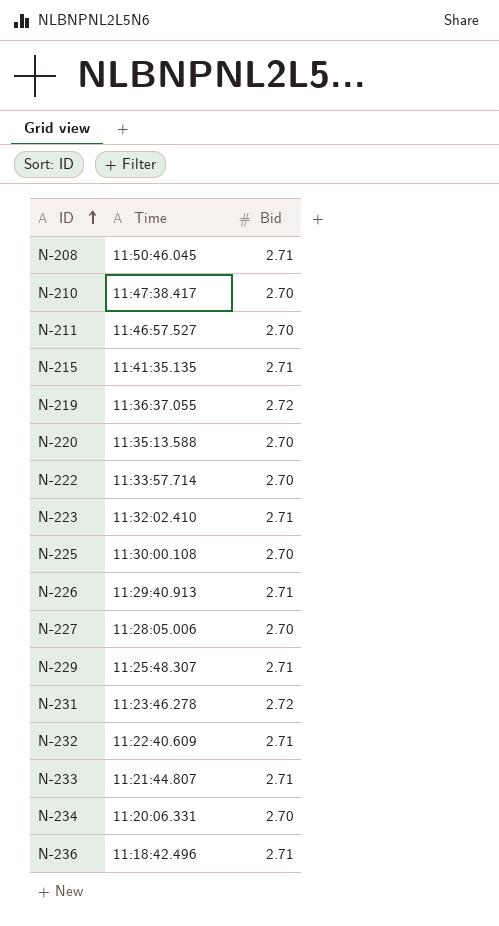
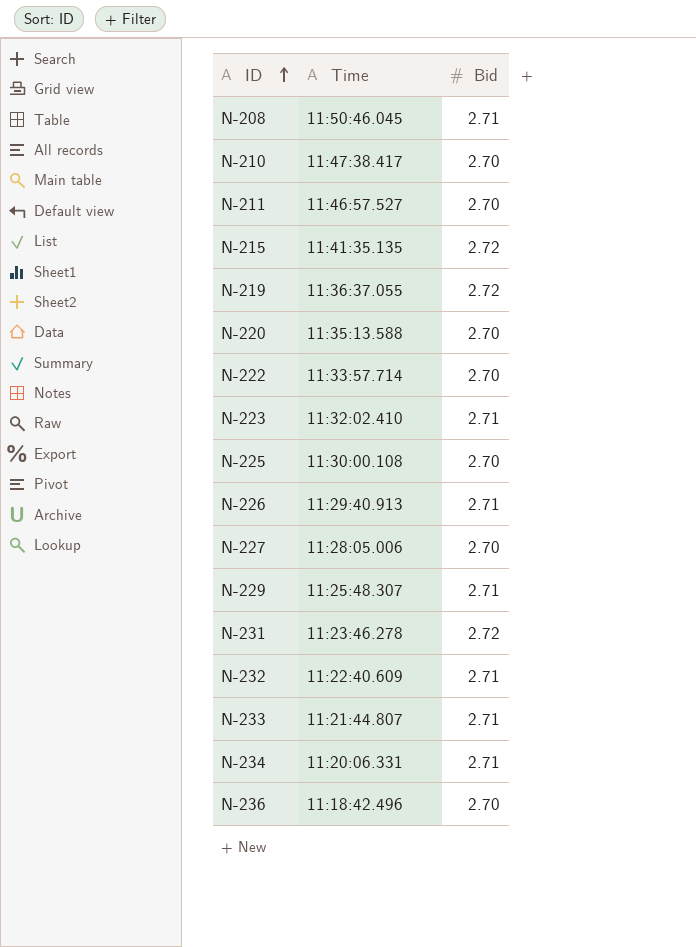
N-215 | Bid: 2.71 -> 2.72
N-234 | Bid: 2.70 -> 2.71
N-236 | Bid: 2.71 -> 2.70

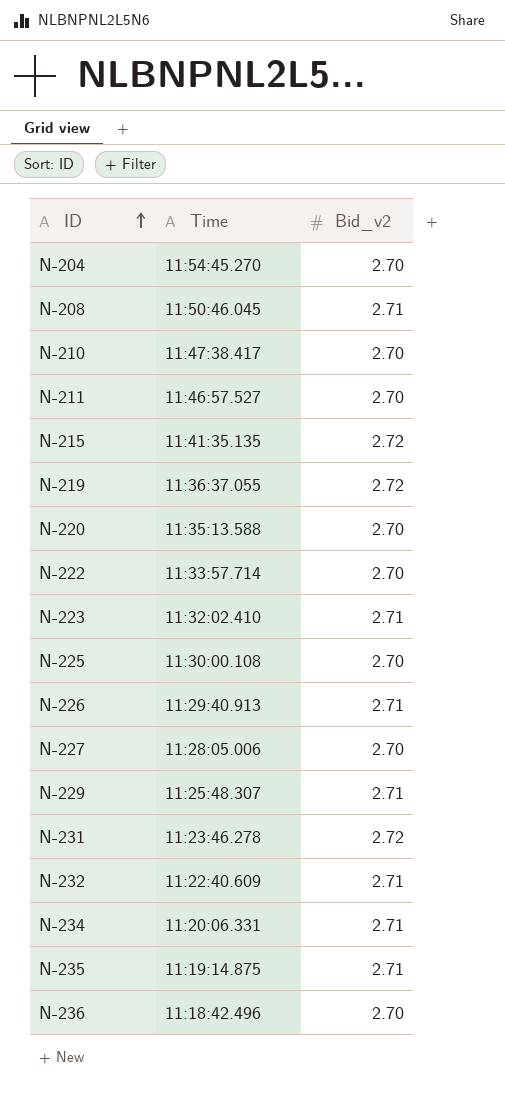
column name: Bid -> Bid_v2
row N-233: 11:21:44.807 | 2.71 -> none
row N-204: none -> 11:54:45.270 | 2.70
row N-235: none -> 11:19:14.875 | 2.71

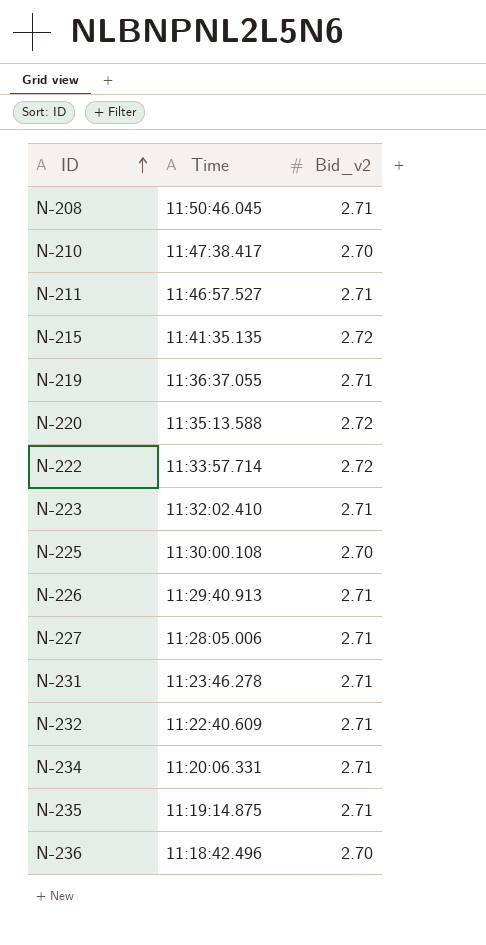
row N-204: 11:54:45.270 | 2.70 -> none
row N-229: 11:25:48.307 | 2.71 -> none
N-211 | Bid_v2: 2.70 -> 2.71
N-219 | Bid_v2: 2.72 -> 2.71
N-220 | Bid_v2: 2.70 -> 2.72
N-222 | Bid_v2: 2.70 -> 2.72
N-227 | Bid_v2: 2.70 -> 2.71
N-231 | Bid_v2: 2.72 -> 2.71

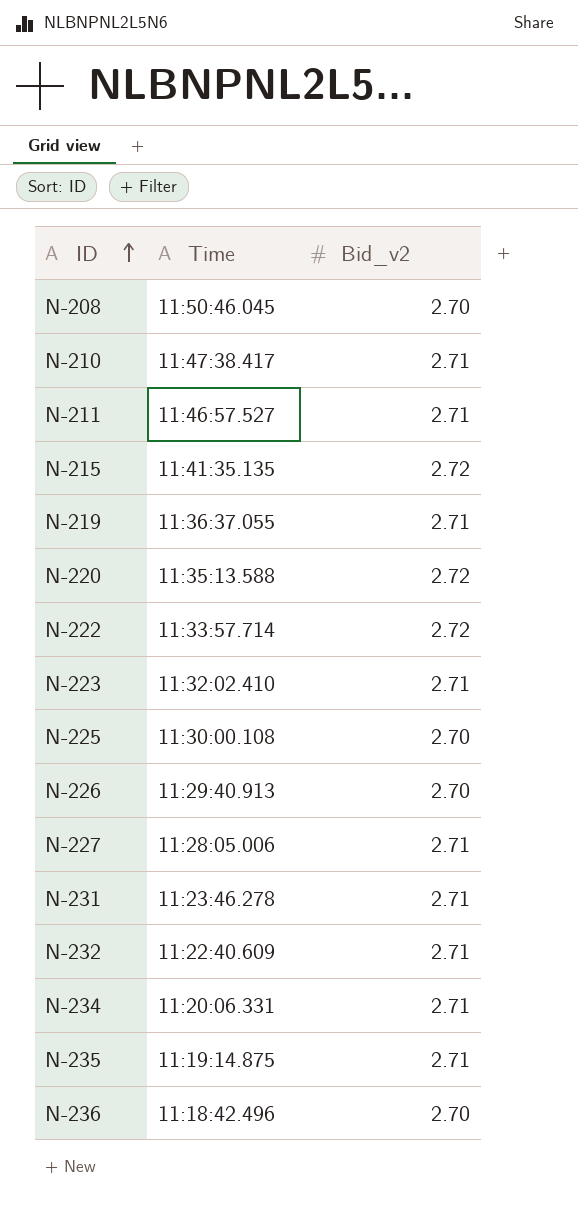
N-208 | Bid_v2: 2.71 -> 2.70
N-210 | Bid_v2: 2.70 -> 2.71
N-226 | Bid_v2: 2.71 -> 2.70

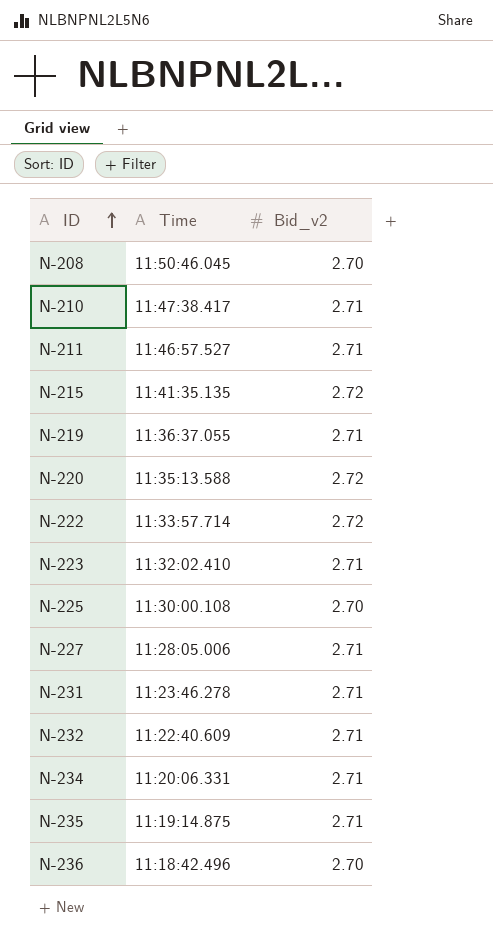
row N-226: 11:29:40.913 | 2.70 -> none

